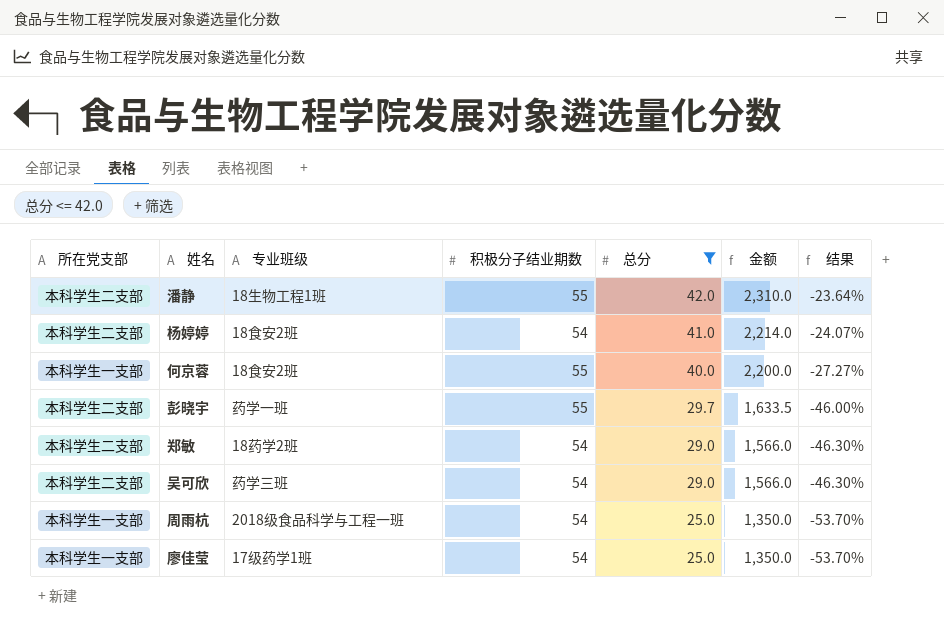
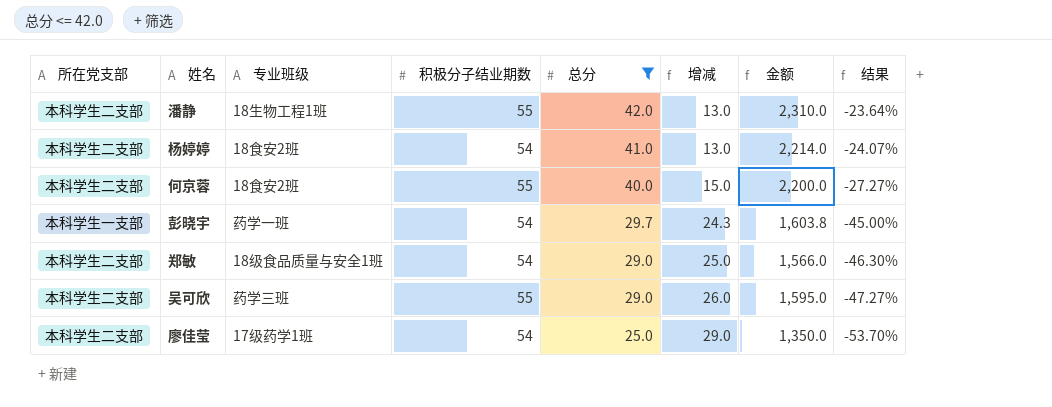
column 增减 | formula: none -> [积极分子结业期数] - [总分]
row 周雨杭: 本科学生一支部 | 2018级食品科学与工程一班 | 54 | 25.0 | 1,350.0 | -53.70% -> none
何京蓉 | 所在党支部: 本科学生一支部 -> 本科学生二支部
彭晓宇 | 所在党支部: 本科学生二支部 -> 本科学生一支部
彭晓宇 | 积极分子结业期数: 55 -> 54
彭晓宇 | 金额: 1,633.5 -> 1,603.8
彭晓宇 | 结果: -46.00% -> -45.00%
郑敏 | 专业班级: 18药学2班 -> 18级食品质量与安全1班
吴可欣 | 积极分子结业期数: 54 -> 55
吴可欣 | 金额: 1,566.0 -> 1,595.0
吴可欣 | 结果: -46.30% -> -47.27%
廖佳莹 | 所在党支部: 本科学生一支部 -> 本科学生二支部

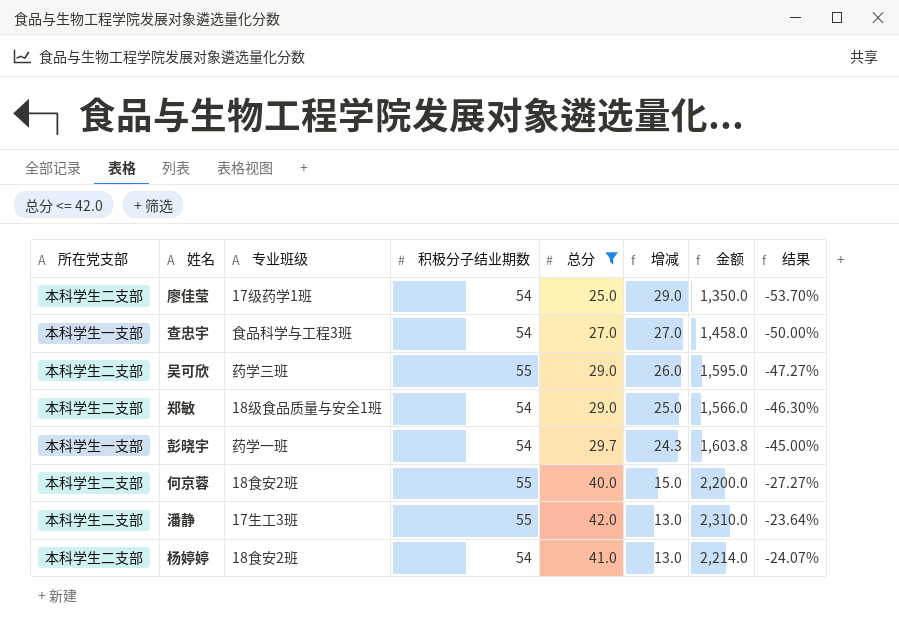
row order: 总分 descending -> 增减 descending
row 查忠宇: none -> 本科学生一支部 | 食品科学与工程3班 | 54 | 27.0 | 27.0 | 1,458.0 | -50.00%
潘静 | 专业班级: 18生物工程1班 -> 17生工3班

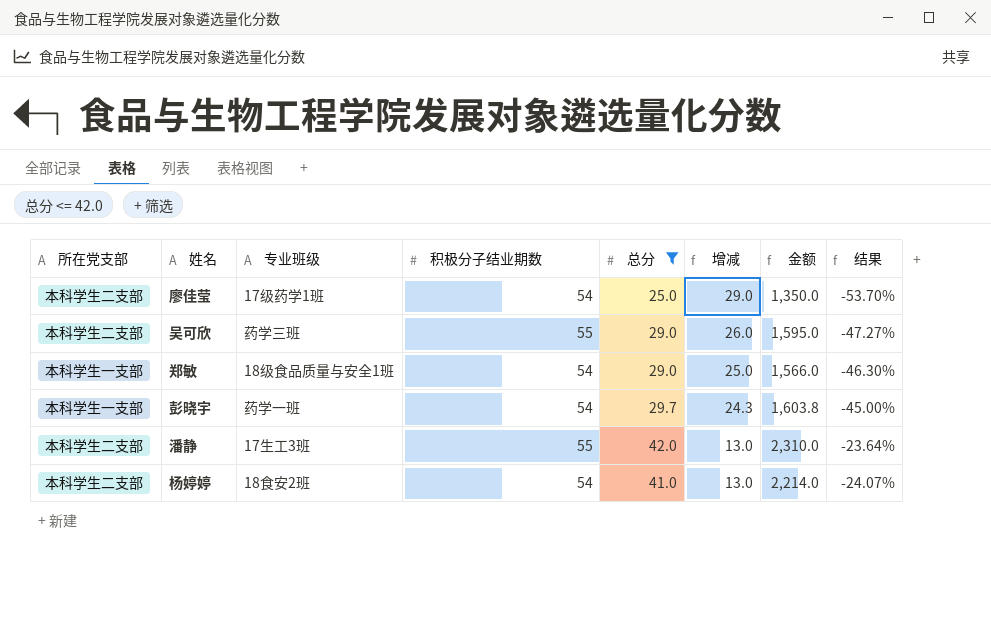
row 查忠宇: 本科学生一支部 | 食品科学与工程3班 | 54 | 27.0 | 27.0 | 1,458.0 | -50.00% -> none
row 何京蓉: 本科学生二支部 | 18食安2班 | 55 | 40.0 | 15.0 | 2,200.0 | -27.27% -> none
郑敏 | 所在党支部: 本科学生二支部 -> 本科学生一支部

